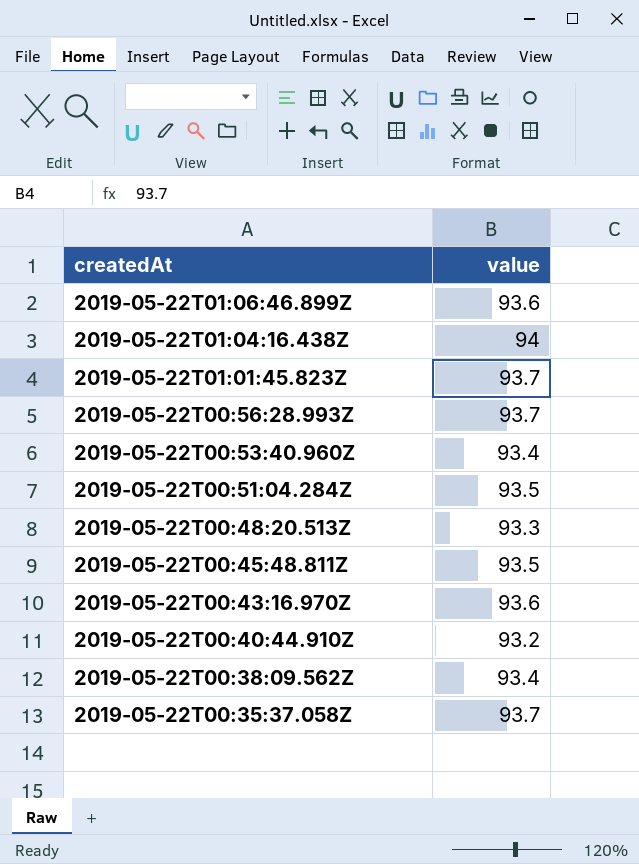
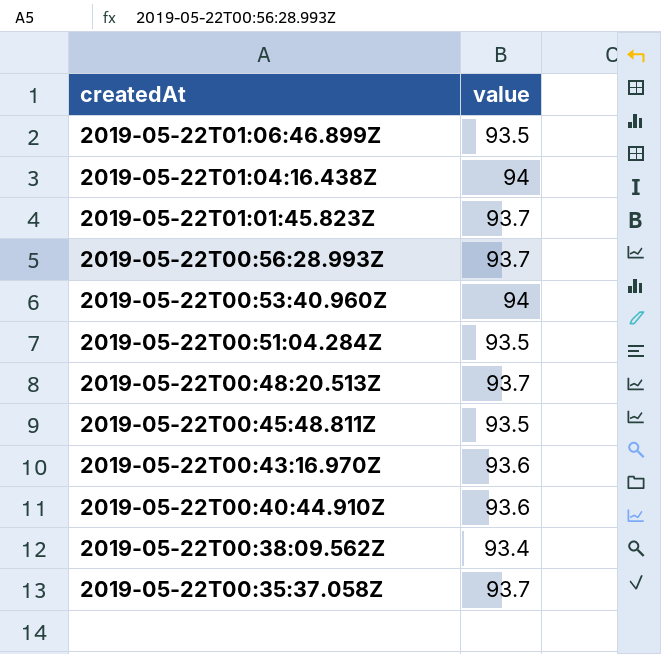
2019-05-22T01:06:46.899Z | value: 93.6 -> 93.5
2019-05-22T00:53:40.960Z | value: 93.4 -> 94
2019-05-22T00:48:20.513Z | value: 93.3 -> 93.7
2019-05-22T00:40:44.910Z | value: 93.2 -> 93.6

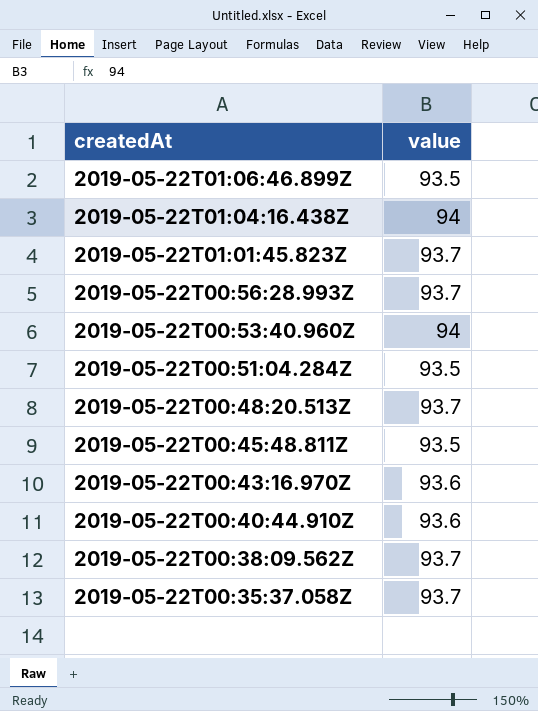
2019-05-22T00:38:09.562Z | value: 93.4 -> 93.7

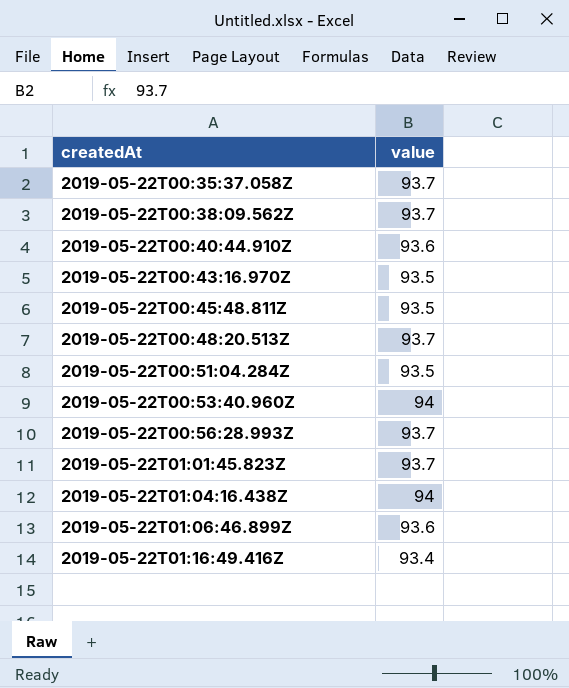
row order: createdAt descending -> createdAt ascending
2019-05-22T00:43:16.970Z | value: 93.6 -> 93.5
2019-05-22T01:06:46.899Z | value: 93.5 -> 93.6
row 2019-05-22T01:16:49.416Z: none -> 93.4

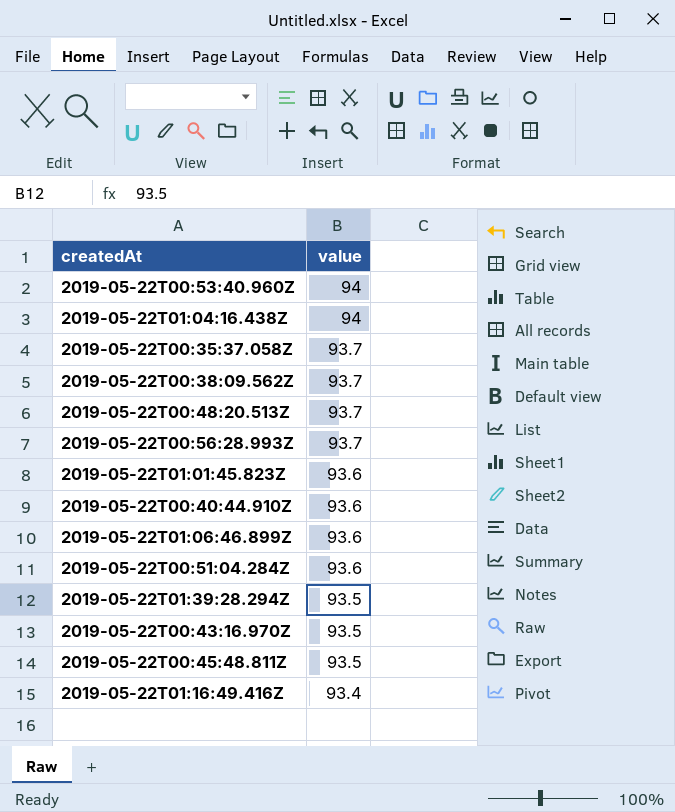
row order: createdAt ascending -> value descending
2019-05-22T01:01:45.823Z | value: 93.7 -> 93.6
2019-05-22T00:51:04.284Z | value: 93.5 -> 93.6
row 2019-05-22T01:39:28.294Z: none -> 93.5

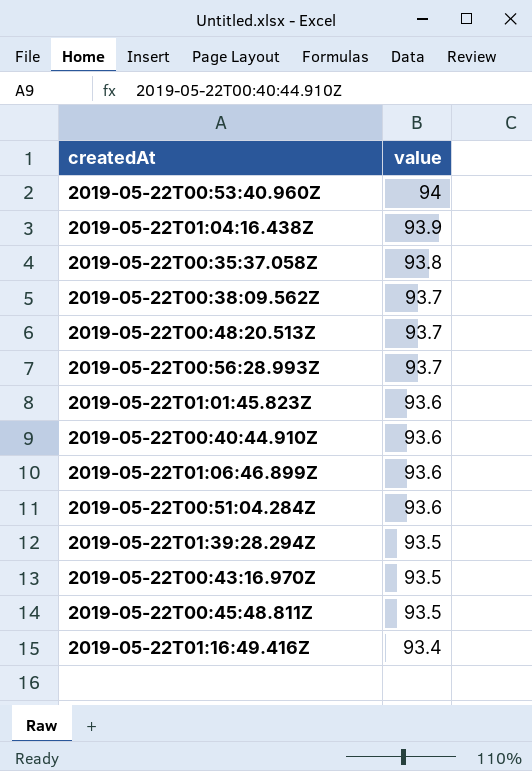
2019-05-22T01:04:16.438Z | value: 94 -> 93.9
2019-05-22T00:35:37.058Z | value: 93.7 -> 93.8

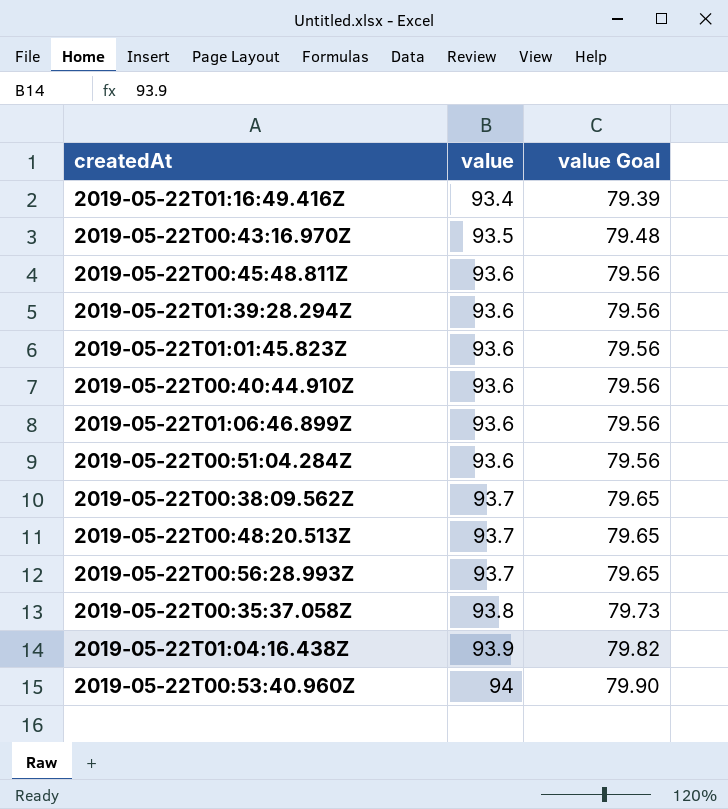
row order: value descending -> value ascending
column value Goal | formula: none -> [value] * 0.85
2019-05-22T00:45:48.811Z | value: 93.5 -> 93.6
2019-05-22T01:39:28.294Z | value: 93.5 -> 93.6

